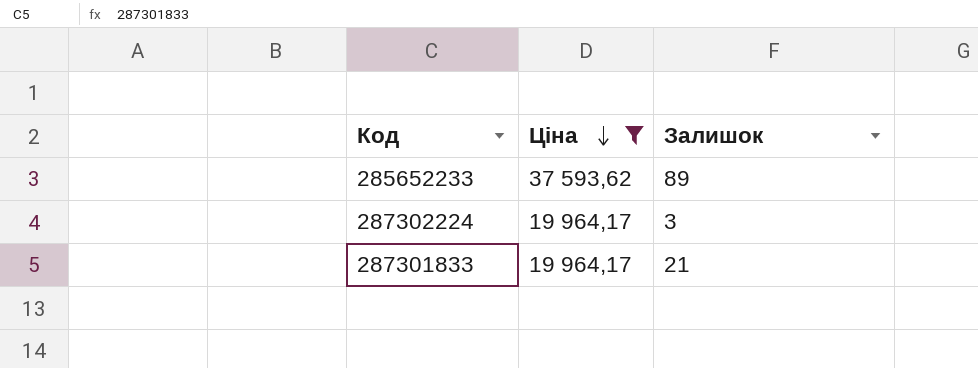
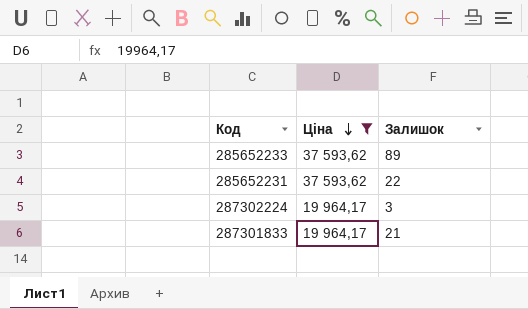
row 285652231: none -> 37 593,62 | 22

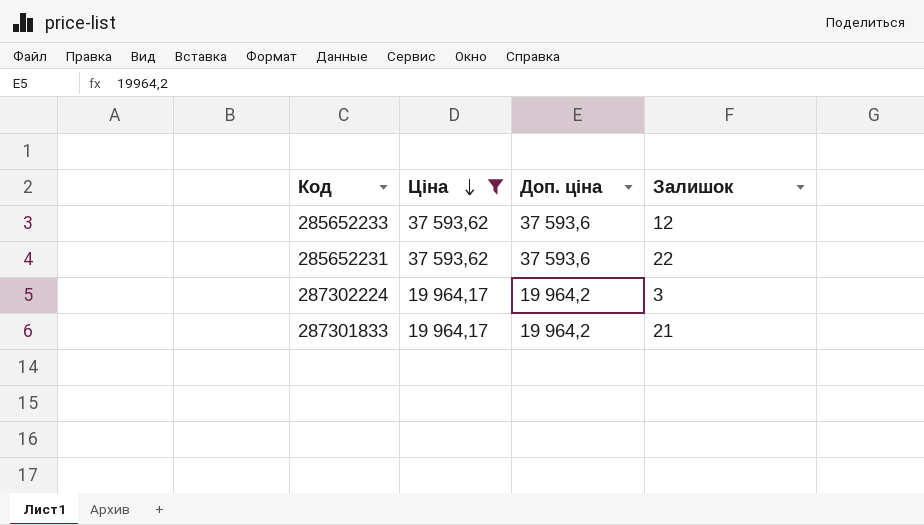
column Доп. ціна | position: none -> 3
285652233 | Залишок: 89 -> 12

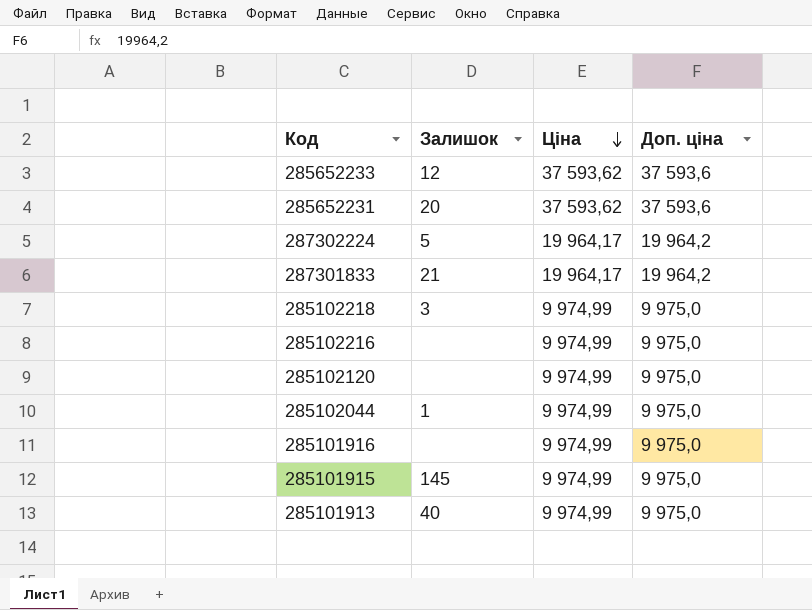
filter: Ціна != 9 974,99 -> none
column Залишок | position: 4 -> 2
285652231 | Залишок: 22 -> 20
287302224 | Залишок: 3 -> 5

